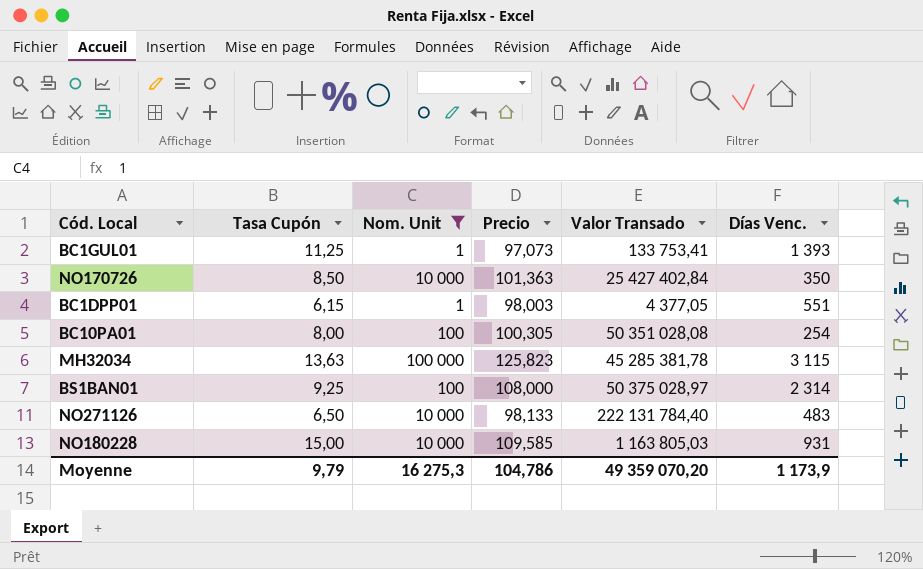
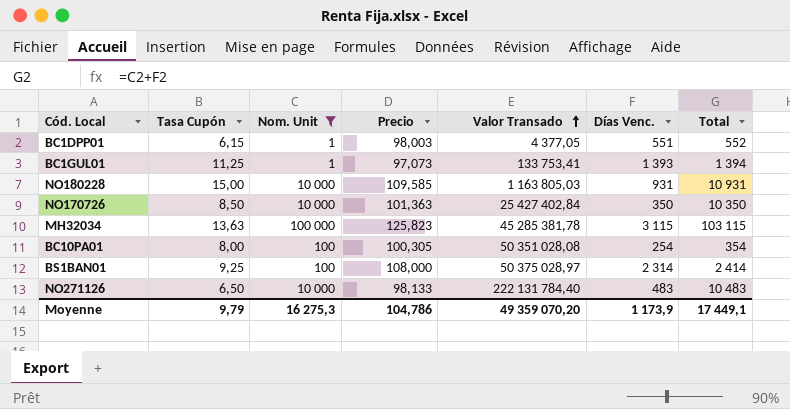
row order: none -> Valor Transado ascending
column Total | formula: none -> [Nom. Unit] + [Días Venc.]

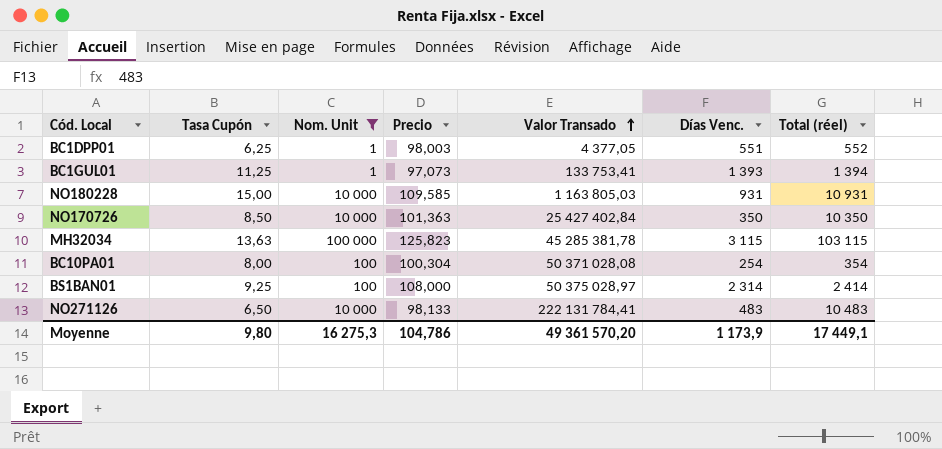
column name: Total -> Total (réel)
BC1DPP01 | Tasa Cupón: 6,15 -> 6,25
BC10PA01 | Precio: 100,305 -> 100,304
BC10PA01 | Valor Transado: 50 351 028,08 -> 50 371 028,08
NO271126 | Valor Transado: 222 131 784,40 -> 222 131 784,41
Moyenne | Tasa Cupón: 9,79 -> 9,80
Moyenne | Valor Transado: 49 359 070,20 -> 49 361 570,20

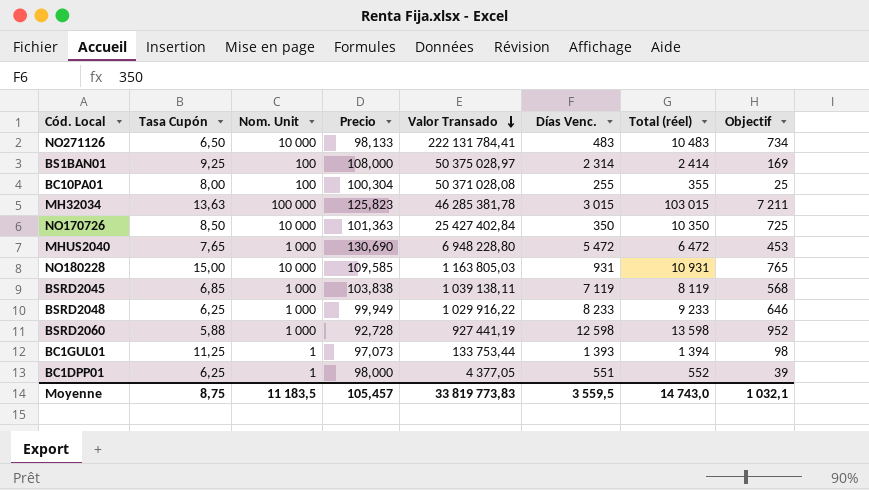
filter: Nom. Unit != 1 000 -> none
row order: Valor Transado ascending -> Valor Transado descending
column Objectif | formula: none -> [Total (réel)] * 0,07
BC10PA01 | Días Venc.: 254 -> 255
BC10PA01 | Total (réel): 354 -> 355
MH32034 | Valor Transado: 45 285 381,78 -> 46 285 381,78
MH32034 | Días Venc.: 3 115 -> 3 015
MH32034 | Total (réel): 103 115 -> 103 015
BC1GUL01 | Valor Transado: 133 753,41 -> 133 753,44
BC1DPP01 | Precio: 98,003 -> 98,000
Moyenne | Tasa Cupón: 9,80 -> 8,75
Moyenne | Nom. Unit: 16 275,3 -> 11 183,5
Moyenne | Precio: 104,786 -> 105,457
Moyenne | Valor Transado: 49 361 570,20 -> 33 819 773,83
Moyenne | Días Venc.: 1 173,9 -> 3 559,5
Moyenne | Total (réel): 17 449,1 -> 14 743,0

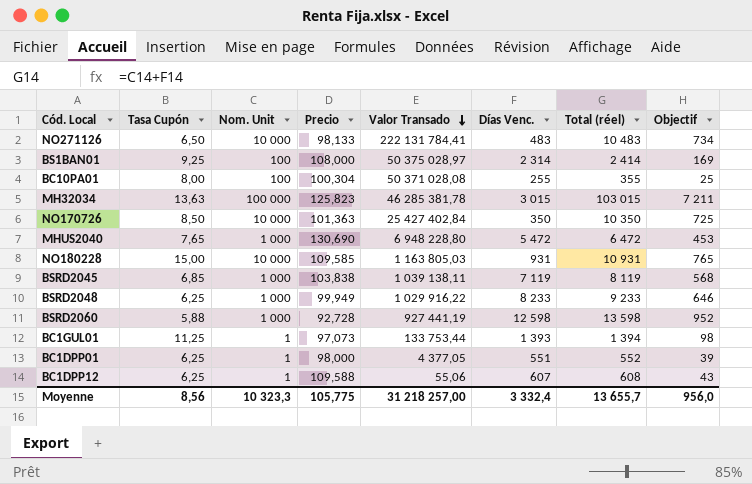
row BC1DPP12: none -> 6,25 | 1 | 109,588 | 55,06 | 607 | 608 | 43
Moyenne | Tasa Cupón: 8,75 -> 8,56
Moyenne | Nom. Unit: 11 183,5 -> 10 323,3
Moyenne | Precio: 105,457 -> 105,775
Moyenne | Valor Transado: 33 819 773,83 -> 31 218 257,00
Moyenne | Días Venc.: 3 559,5 -> 3 332,4
Moyenne | Total (réel): 14 743,0 -> 13 655,7
Moyenne | Objectif: 1 032,1 -> 956,0

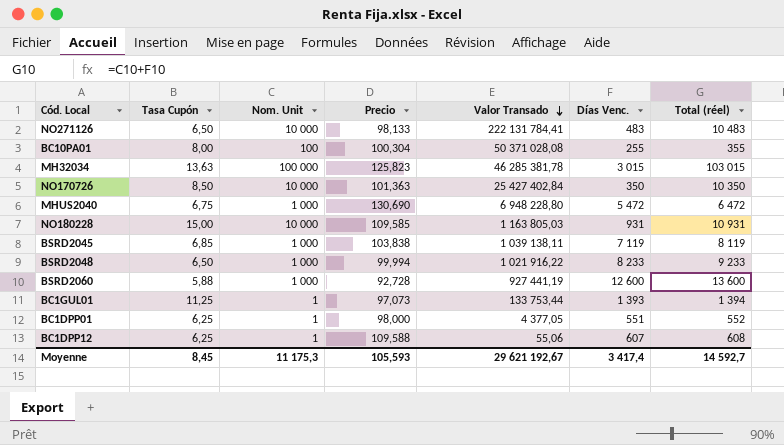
column Objectif | formula: [Total (réel)] * 0,07 -> none
row BS1BAN01: 9,25 | 100 | 108,000 | 50 375 028,97 | 2 314 | 2 414 | 169 -> none
MHUS2040 | Tasa Cupón: 7,65 -> 6,75
BSRD2048 | Tasa Cupón: 6,25 -> 6,50
BSRD2048 | Precio: 99,949 -> 99,994
BSRD2048 | Valor Transado: 1 029 916,22 -> 1 021 916,22
BSRD2060 | Días Venc.: 12 598 -> 12 600
BSRD2060 | Total (réel): 13 598 -> 13 600
Moyenne | Tasa Cupón: 8,56 -> 8,45
Moyenne | Nom. Unit: 10 323,3 -> 11 175,3
Moyenne | Precio: 105,775 -> 105,593
Moyenne | Valor Transado: 31 218 257,00 -> 29 621 192,67
Moyenne | Días Venc.: 3 332,4 -> 3 417,4
Moyenne | Total (réel): 13 655,7 -> 14 592,7

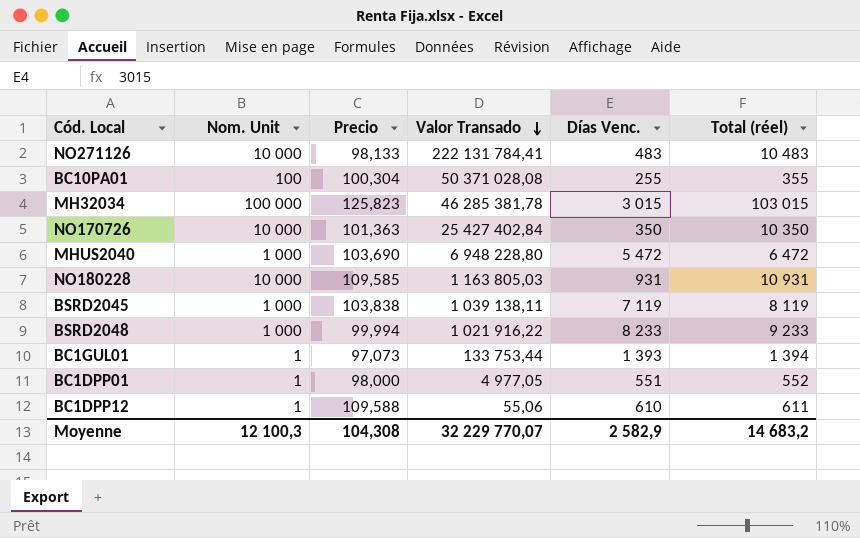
column Tasa Cupón | position: 2 -> none
row BSRD2060: 5,88 | 1 000 | 92,728 | 927 441,19 | 12 600 | 13 600 -> none
MHUS2040 | Precio: 130,690 -> 103,690
BC1DPP01 | Valor Transado: 4 377,05 -> 4 977,05
BC1DPP12 | Días Venc.: 607 -> 610
BC1DPP12 | Total (réel): 608 -> 611
Moyenne | Nom. Unit: 11 175,3 -> 12 100,3
Moyenne | Precio: 105,593 -> 104,308
Moyenne | Valor Transado: 29 621 192,67 -> 32 229 770,07
Moyenne | Días Venc.: 3 417,4 -> 2 582,9
Moyenne | Total (réel): 14 592,7 -> 14 683,2

